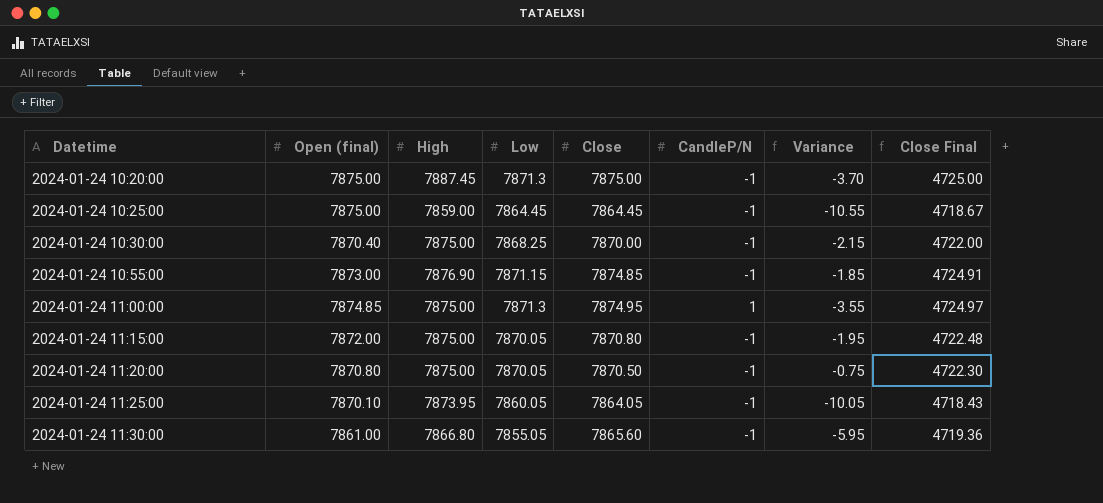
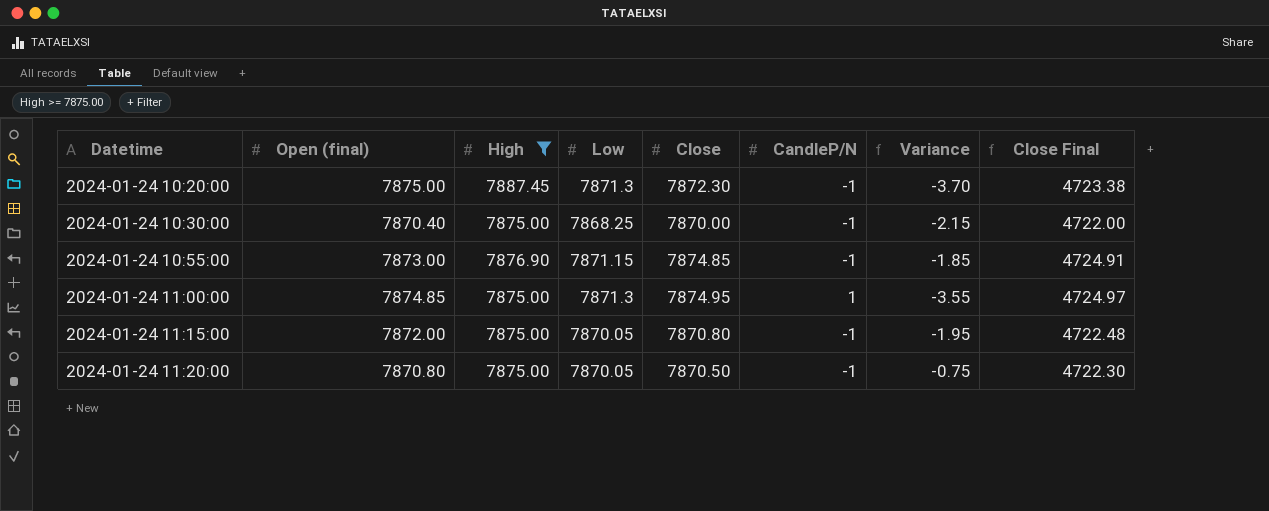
filter: none -> High >= 7875.00
2024-01-24 10:20:00 | Close: 7875.00 -> 7872.30
2024-01-24 10:20:00 | Close Final: 4725.00 -> 4723.38

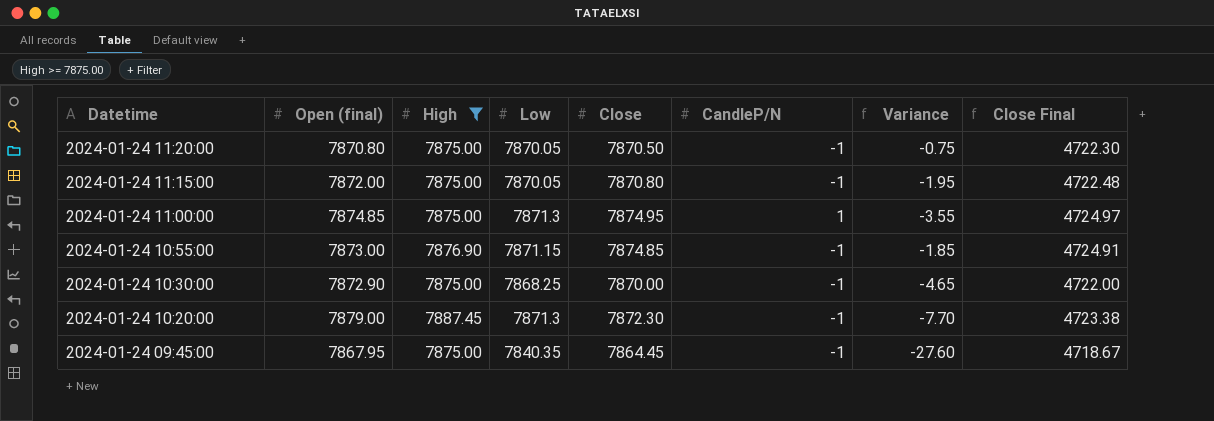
row order: Datetime ascending -> Datetime descending
2024-01-24 10:30:00 | Open (final): 7870.40 -> 7872.90
2024-01-24 10:30:00 | Variance: -2.15 -> -4.65
2024-01-24 10:20:00 | Open (final): 7875.00 -> 7879.00
2024-01-24 10:20:00 | Variance: -3.70 -> -7.70
row 2024-01-24 09:45:00: none -> 7867.95 | 7875.00 | 7840.35 | 7864.45 | -1 | -27.60 | 4718.67

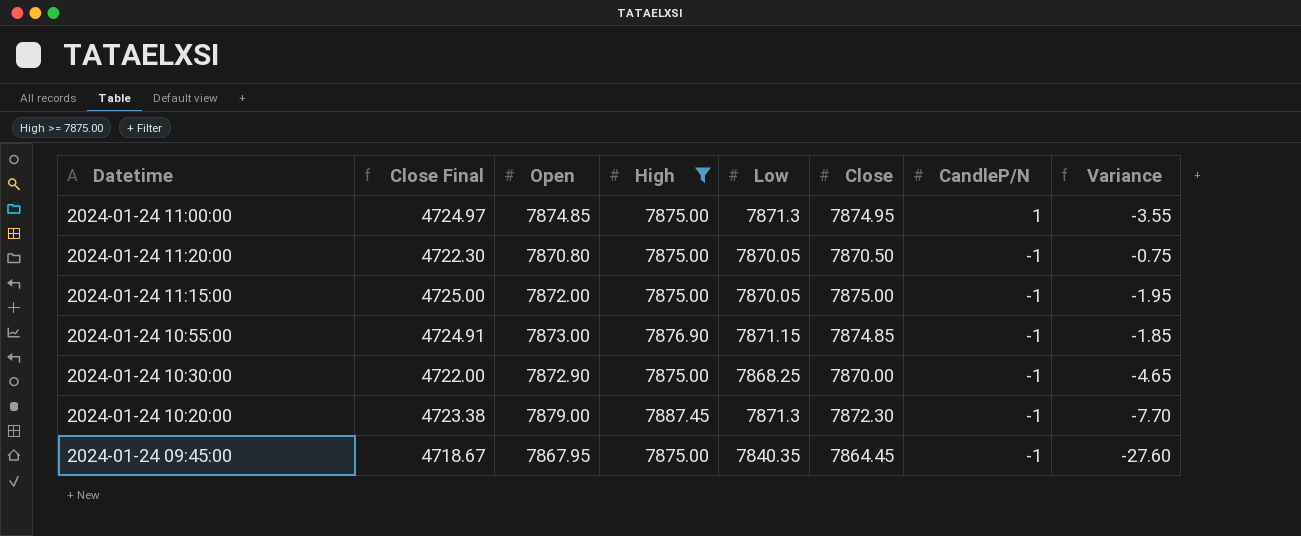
row order: Datetime descending -> CandleP/N descending
column Close Final | position: 8 -> 2
column name: Open (final) -> Open
2024-01-24 11:15:00 | Close Final: 4722.48 -> 4725.00
2024-01-24 11:15:00 | Close: 7870.80 -> 7875.00

